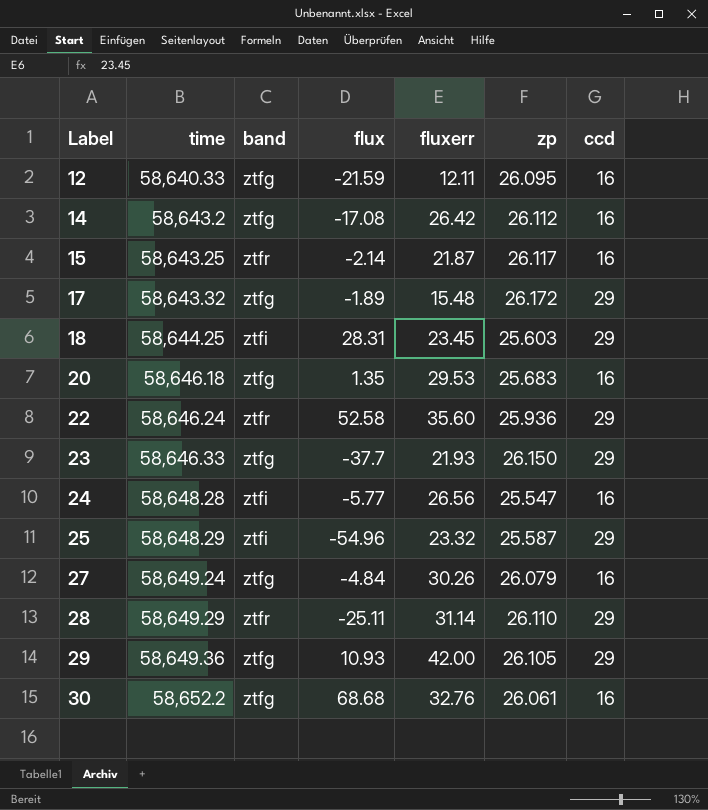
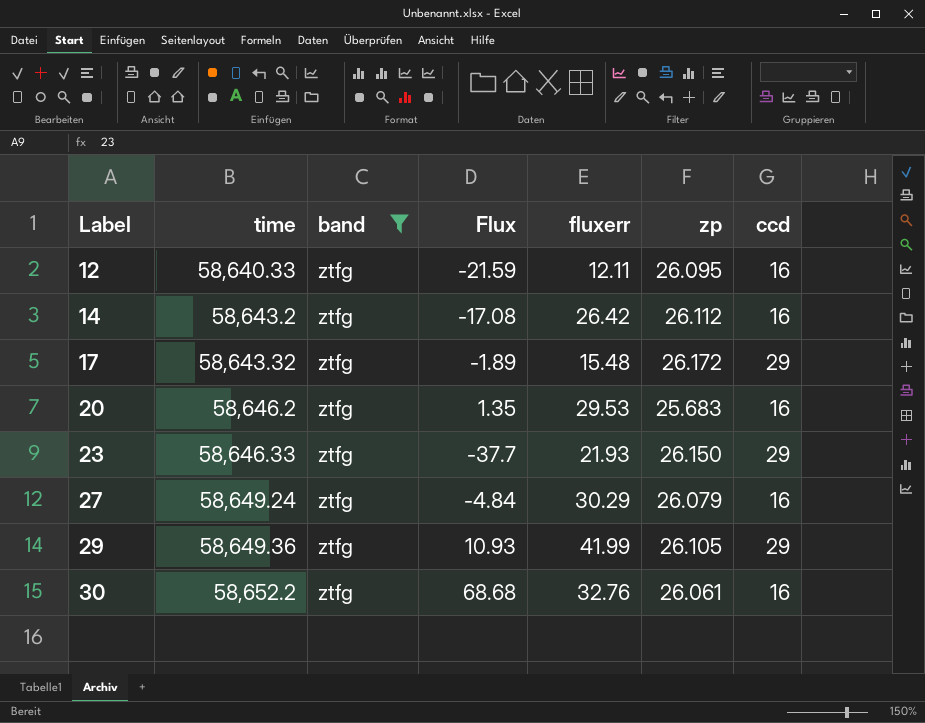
filter: none -> band = ztfg
column name: flux -> Flux
20 | time: 58,646.18 -> 58,646.2
27 | fluxerr: 30.26 -> 30.29
29 | fluxerr: 42.00 -> 41.99

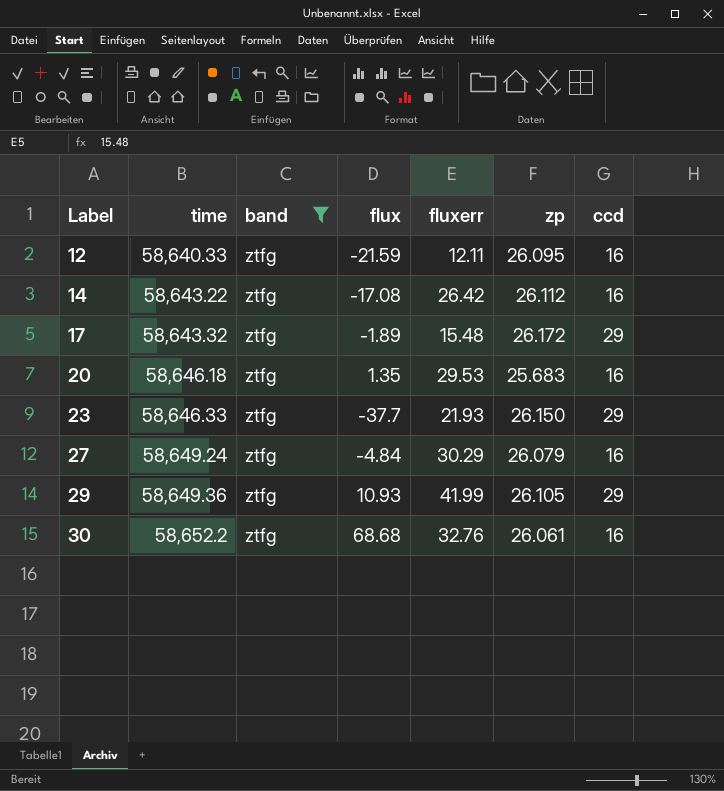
column name: Flux -> flux
14 | time: 58,643.2 -> 58,643.22
20 | time: 58,646.2 -> 58,646.18

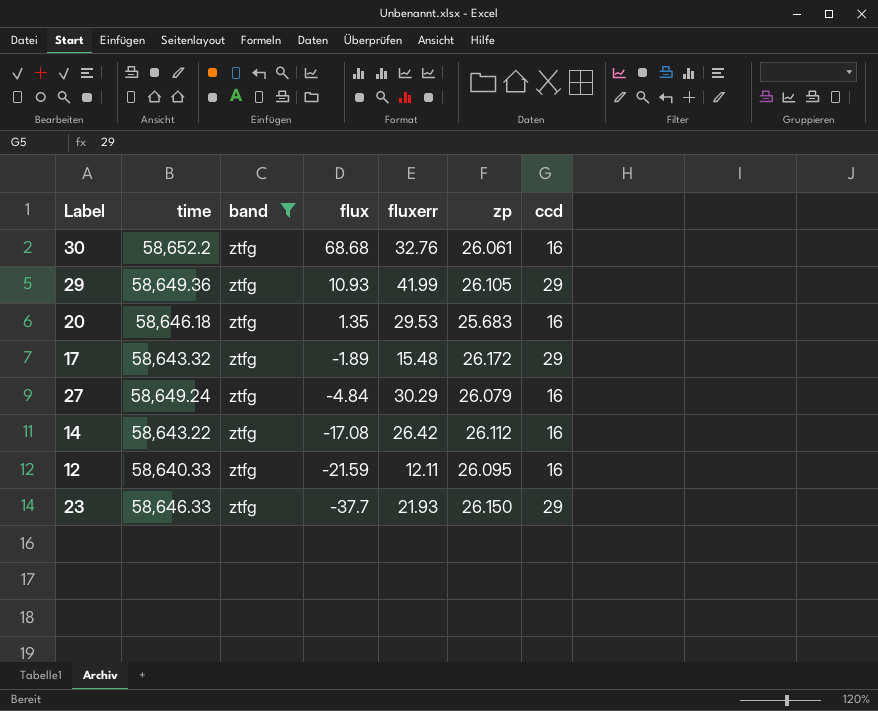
row order: Label ascending -> flux descending

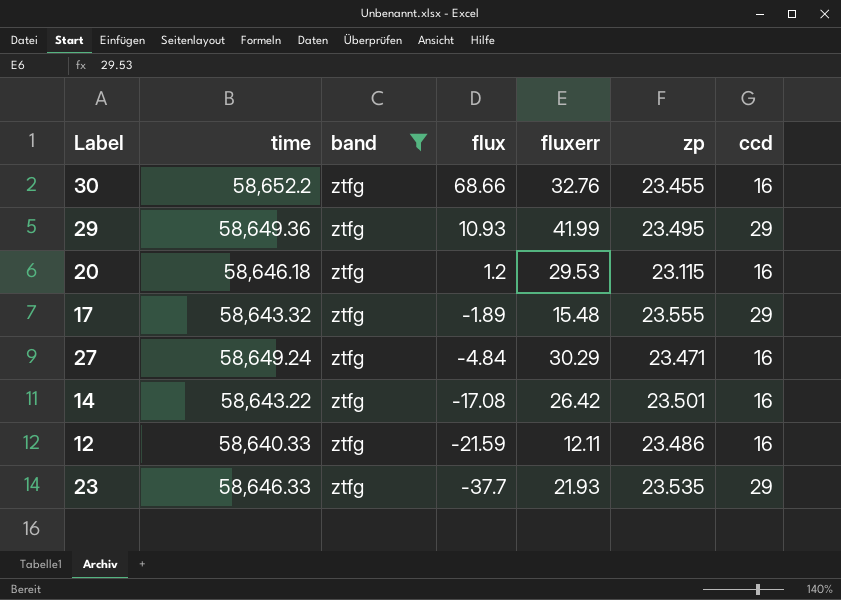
30 | flux: 68.68 -> 68.66
30 | zp: 26.061 -> 23.455
29 | zp: 26.105 -> 23.495
20 | flux: 1.35 -> 1.2
20 | zp: 25.683 -> 23.115
17 | zp: 26.172 -> 23.555
27 | zp: 26.079 -> 23.471
14 | zp: 26.112 -> 23.501
12 | zp: 26.095 -> 23.486
23 | zp: 26.150 -> 23.535

